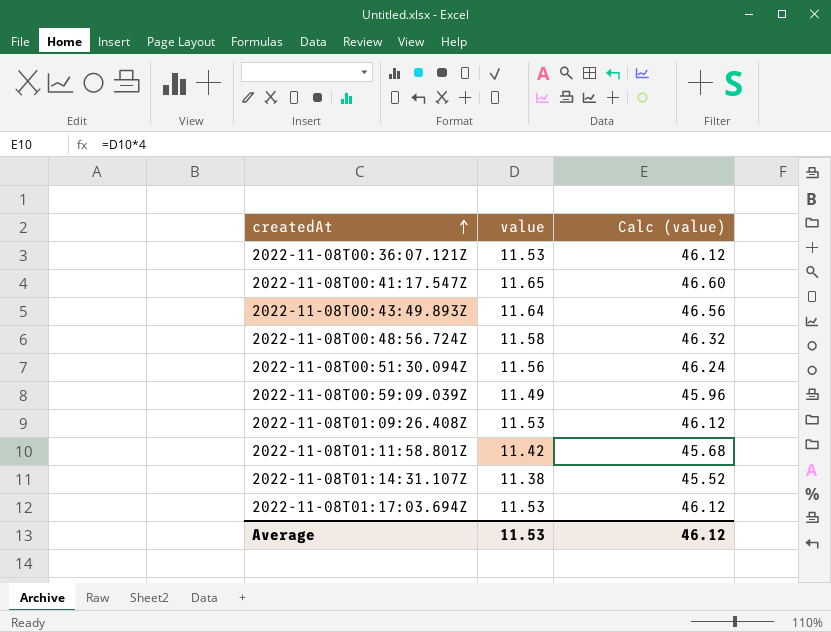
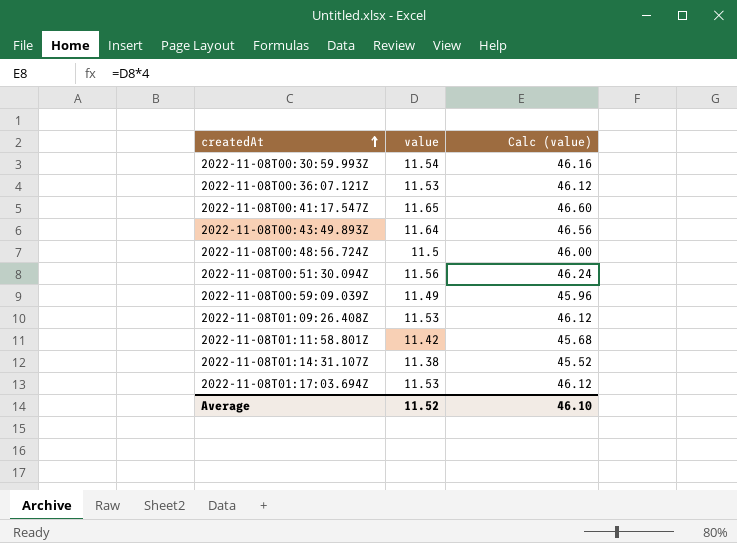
row 2022-11-08T00:30:59.993Z: none -> 11.54 | 46.16
2022-11-08T00:48:56.724Z | value: 11.58 -> 11.5
2022-11-08T00:48:56.724Z | Calc (value): 46.32 -> 46.00
Average | value: 11.53 -> 11.52
Average | Calc (value): 46.12 -> 46.10

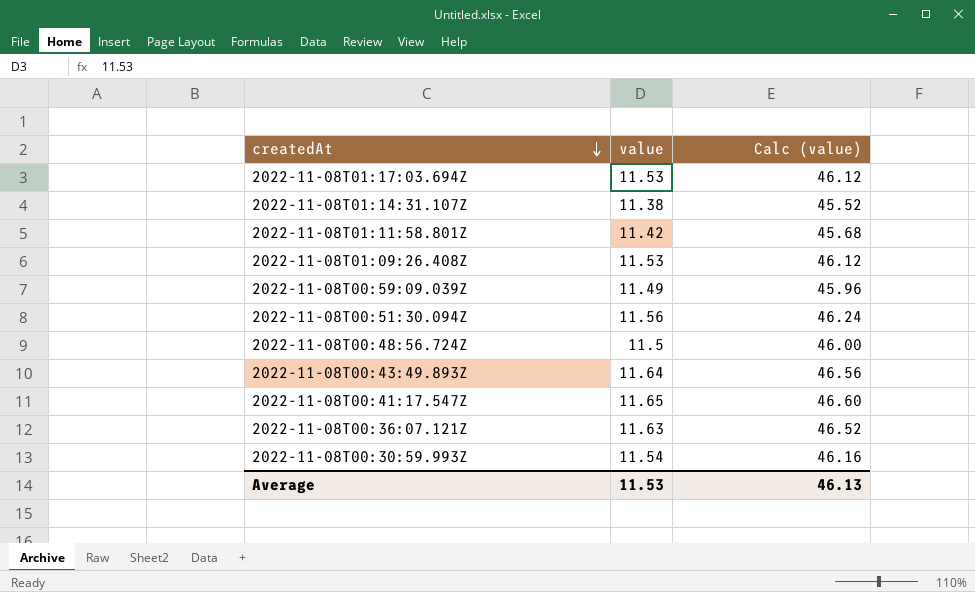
row order: createdAt ascending -> createdAt descending
2022-11-08T00:36:07.121Z | value: 11.53 -> 11.63
2022-11-08T00:36:07.121Z | Calc (value): 46.12 -> 46.52
Average | value: 11.52 -> 11.53
Average | Calc (value): 46.10 -> 46.13

